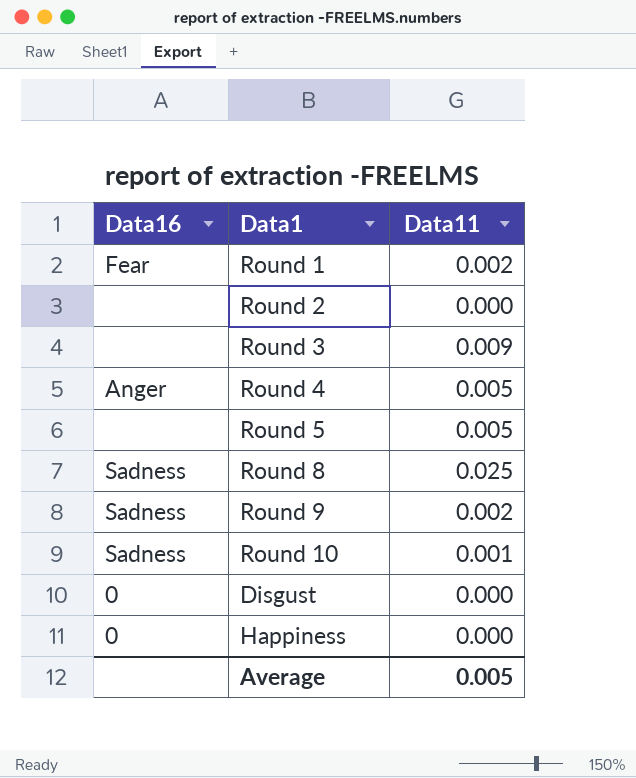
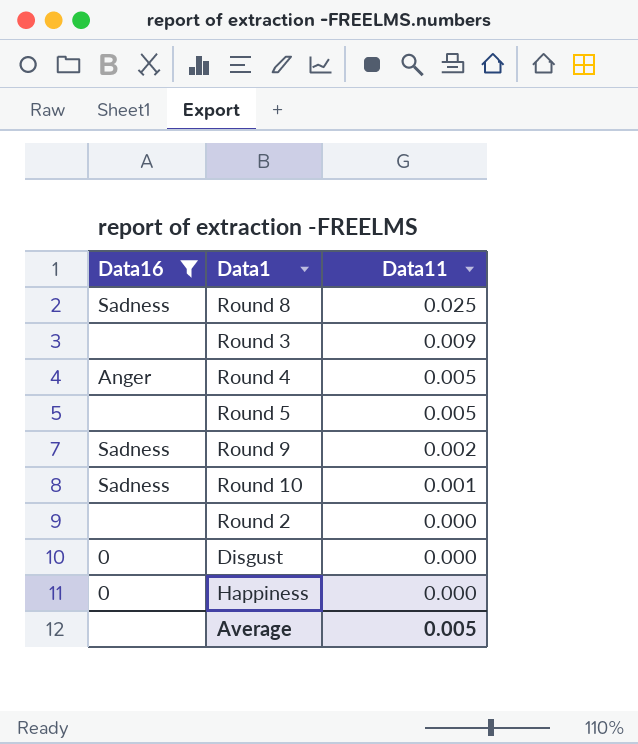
filter: none -> Data16 != Fear
row order: none -> Data11 descending

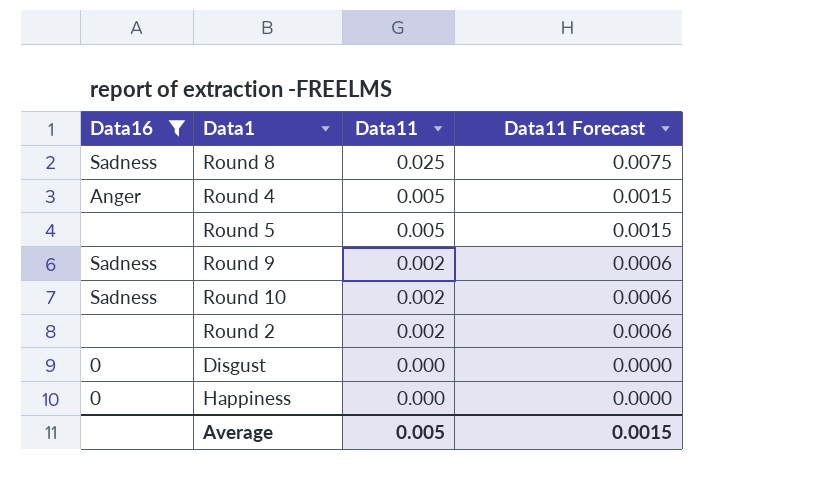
column Data11 Forecast | formula: none -> [Data11] * 0.3
row Round 3: none | 0.009 -> none
Round 10 | Data11: 0.001 -> 0.002
Round 2 | Data11: 0.000 -> 0.002

